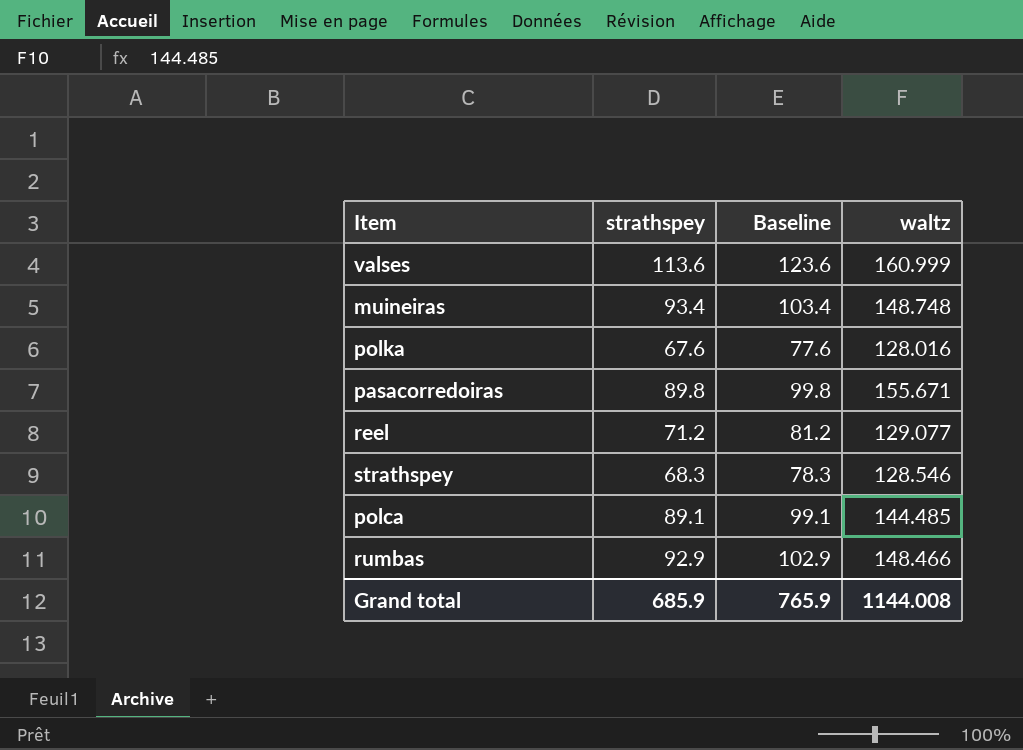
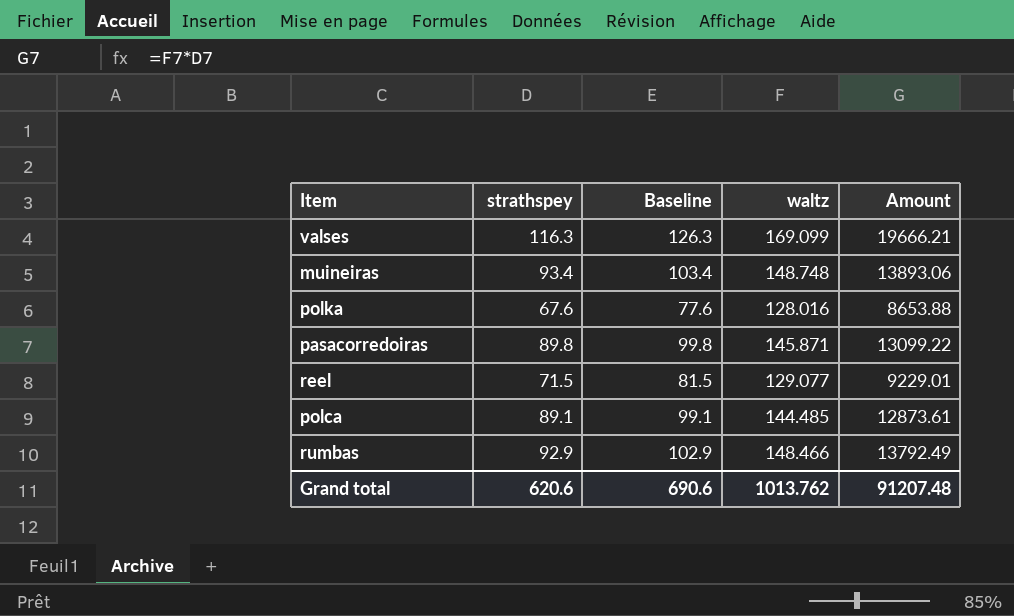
column Amount | formula: none -> [strathspey] * [waltz]
row strathspey: 68.3 | 78.3 | 128.546 -> none
valses | strathspey: 113.6 -> 116.3
valses | Baseline: 123.6 -> 126.3
valses | waltz: 160.999 -> 169.099
pasacorredoiras | waltz: 155.671 -> 145.871
reel | strathspey: 71.2 -> 71.5
reel | Baseline: 81.2 -> 81.5
Grand total | strathspey: 685.9 -> 620.6
Grand total | Baseline: 765.9 -> 690.6
Grand total | waltz: 1144.008 -> 1013.762

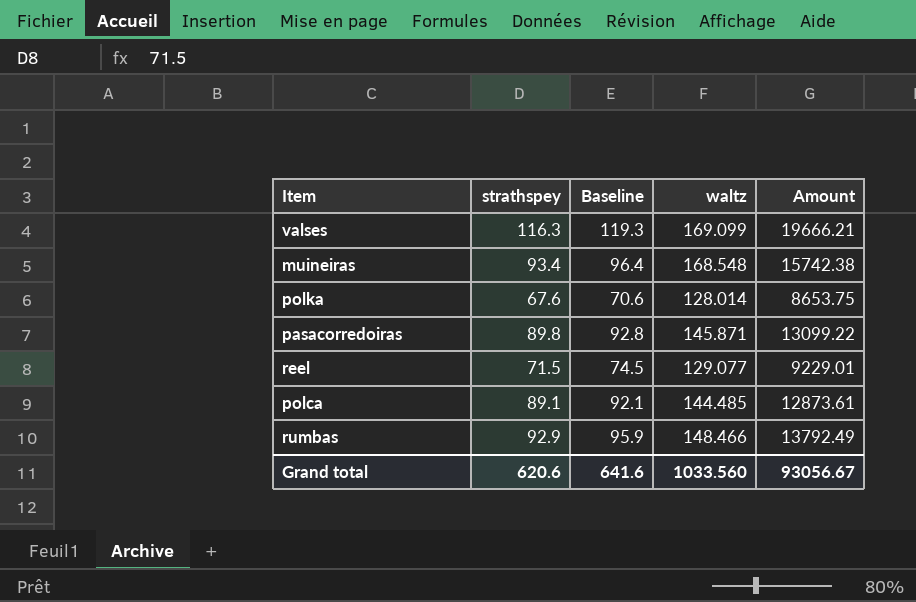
column Baseline | formula: [strathspey] + 10 -> [strathspey] + 3
muineiras | waltz: 148.748 -> 168.548
muineiras | Amount: 13893.06 -> 15742.38
polka | waltz: 128.016 -> 128.014
polka | Amount: 8653.88 -> 8653.75
Grand total | Baseline: 690.6 -> 641.6
Grand total | waltz: 1013.762 -> 1033.560
Grand total | Amount: 91207.48 -> 93056.67

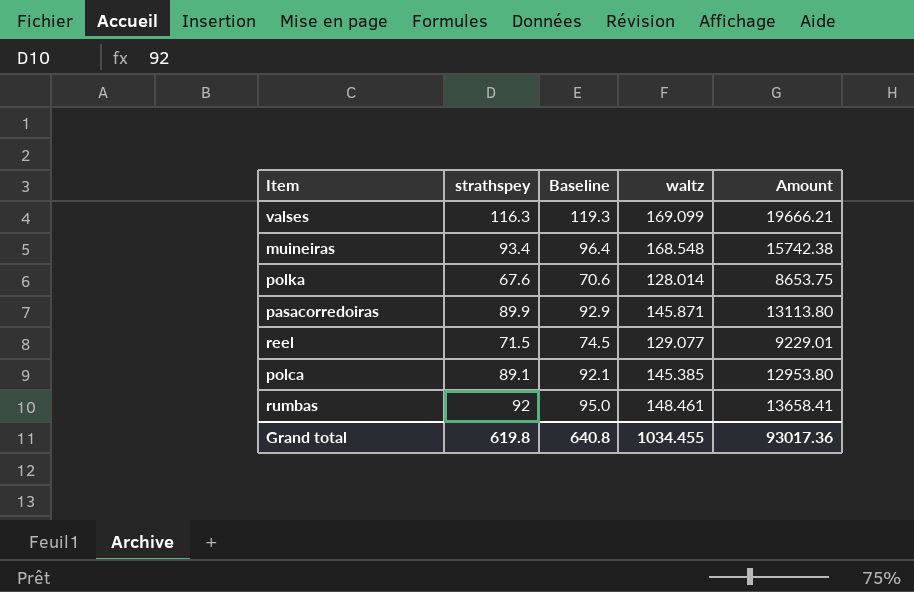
pasacorredoiras | strathspey: 89.8 -> 89.9
pasacorredoiras | Baseline: 92.8 -> 92.9
pasacorredoiras | Amount: 13099.22 -> 13113.80
polca | waltz: 144.485 -> 145.385
polca | Amount: 12873.61 -> 12953.80
rumbas | strathspey: 92.9 -> 92
rumbas | Baseline: 95.9 -> 95.0
rumbas | waltz: 148.466 -> 148.461
rumbas | Amount: 13792.49 -> 13658.41
Grand total | strathspey: 620.6 -> 619.8
Grand total | Baseline: 641.6 -> 640.8
Grand total | waltz: 1033.560 -> 1034.455
Grand total | Amount: 93056.67 -> 93017.36

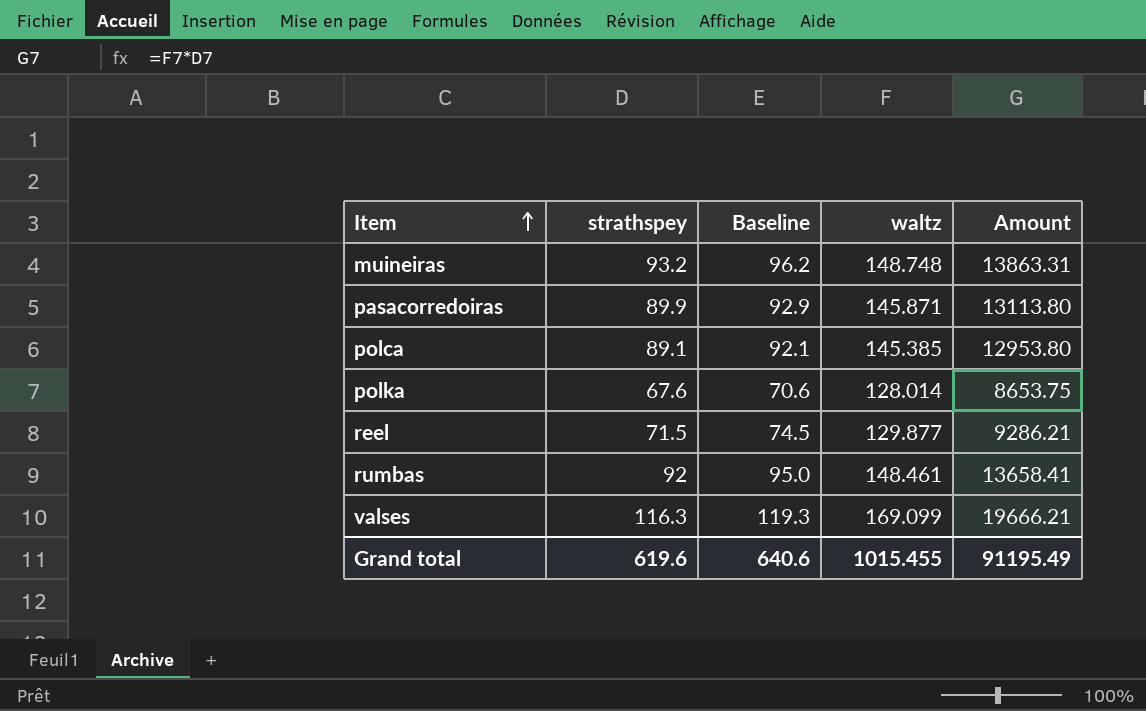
row order: none -> Item ascending
muineiras | strathspey: 93.4 -> 93.2
muineiras | Baseline: 96.4 -> 96.2
muineiras | waltz: 168.548 -> 148.748
muineiras | Amount: 15742.38 -> 13863.31
reel | waltz: 129.077 -> 129.877
reel | Amount: 9229.01 -> 9286.21
Grand total | strathspey: 619.8 -> 619.6
Grand total | Baseline: 640.8 -> 640.6
Grand total | waltz: 1034.455 -> 1015.455
Grand total | Amount: 93017.36 -> 91195.49

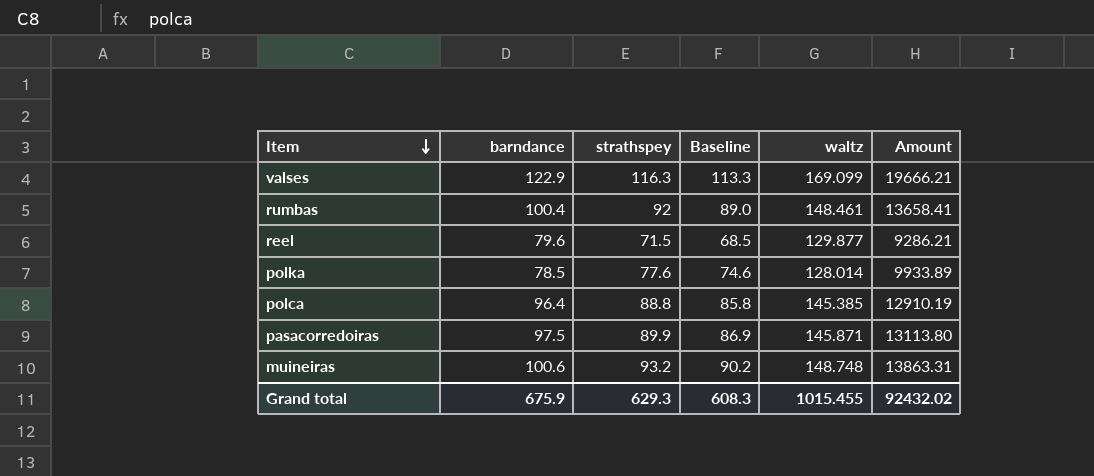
row order: Item ascending -> Item descending
column barndance | position: none -> 2
column Baseline | formula: [strathspey] + 3 -> [strathspey] - 3
polka | strathspey: 67.6 -> 77.6
polka | Amount: 8653.75 -> 9933.89
polca | strathspey: 89.1 -> 88.8
polca | Amount: 12953.80 -> 12910.19
Grand total | strathspey: 619.6 -> 629.3
Grand total | Baseline: 640.6 -> 608.3
Grand total | Amount: 91195.49 -> 92432.02

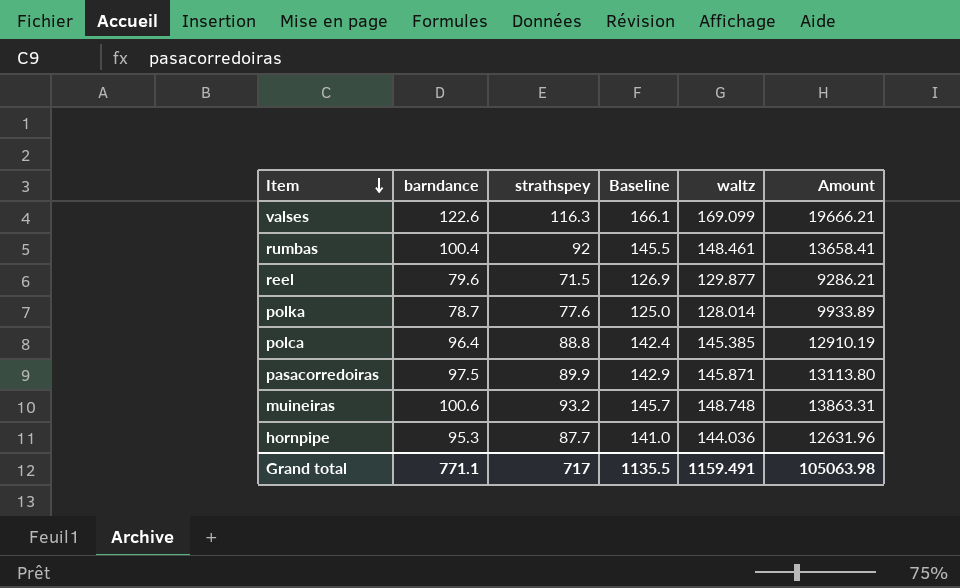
column Baseline | formula: [strathspey] - 3 -> [waltz] - 3
valses | barndance: 122.9 -> 122.6
polka | barndance: 78.5 -> 78.7
row hornpipe: none -> 95.3 | 87.7 | 141.0 | 144.036 | 12631.96
Grand total | barndance: 675.9 -> 771.1
Grand total | strathspey: 629.3 -> 717
Grand total | Baseline: 608.3 -> 1135.5
Grand total | waltz: 1015.455 -> 1159.491
Grand total | Amount: 92432.02 -> 105063.98

